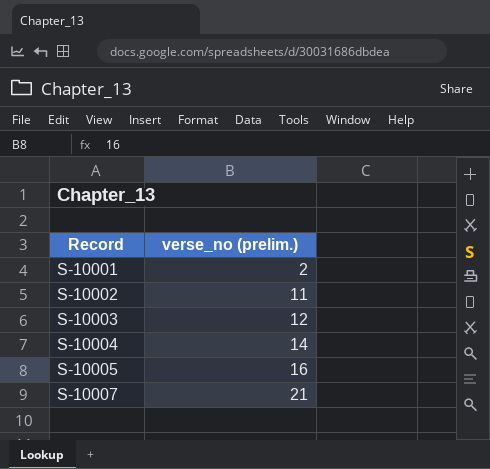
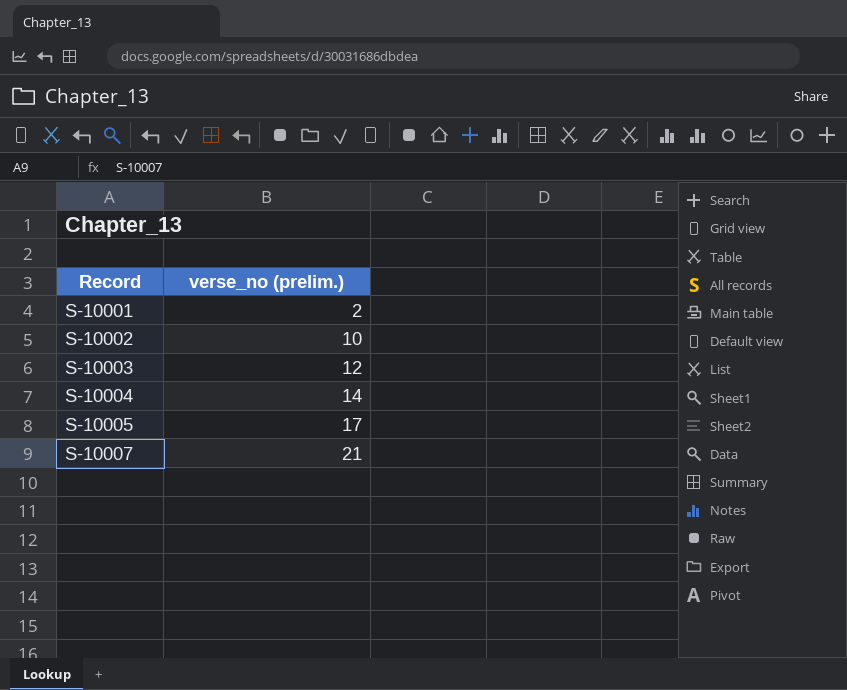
S-10002 | verse_no (prelim.): 11 -> 10
S-10005 | verse_no (prelim.): 16 -> 17

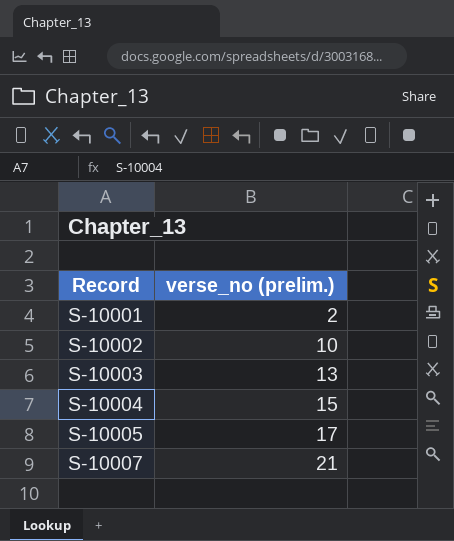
S-10003 | verse_no (prelim.): 12 -> 13
S-10004 | verse_no (prelim.): 14 -> 15

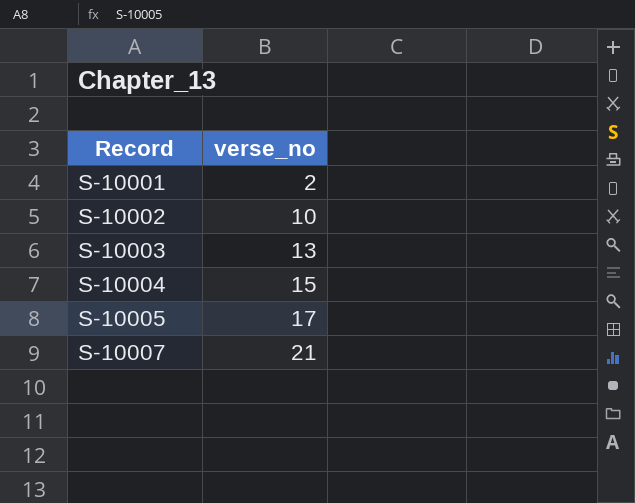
column name: verse_no (prelim.) -> verse_no

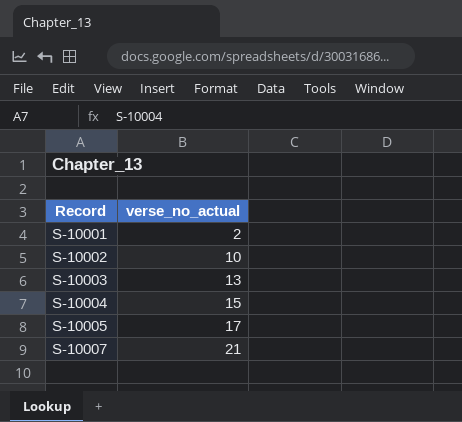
column name: verse_no -> verse_no_actual

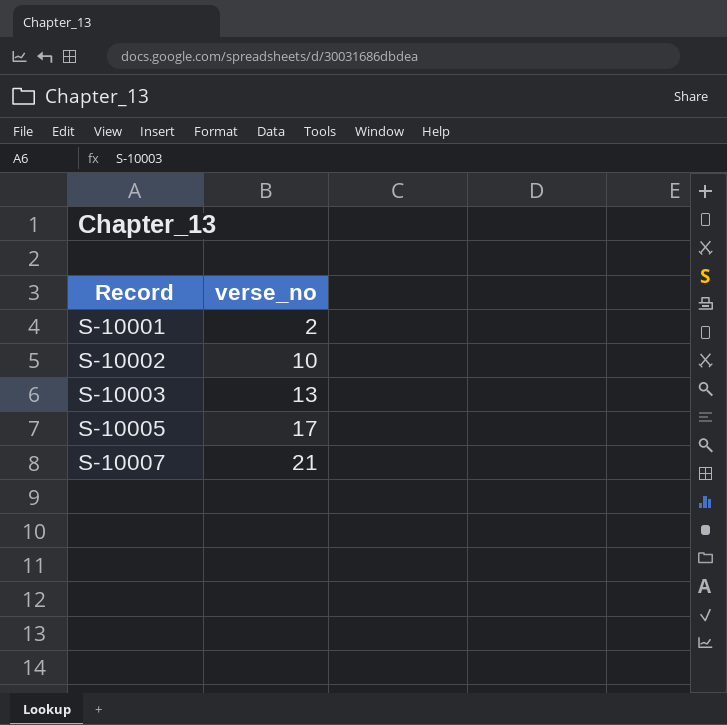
column name: verse_no_actual -> verse_no
row S-10004: 15 -> none

